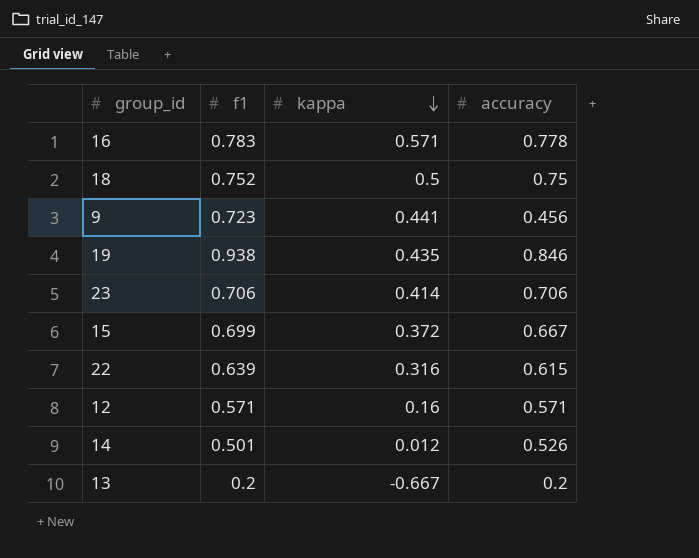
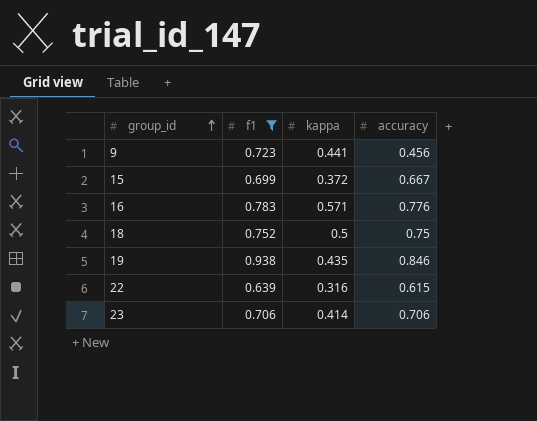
filter: none -> f1 >= 0.639
row order: kappa descending -> group_id ascending
16 | accuracy: 0.778 -> 0.776

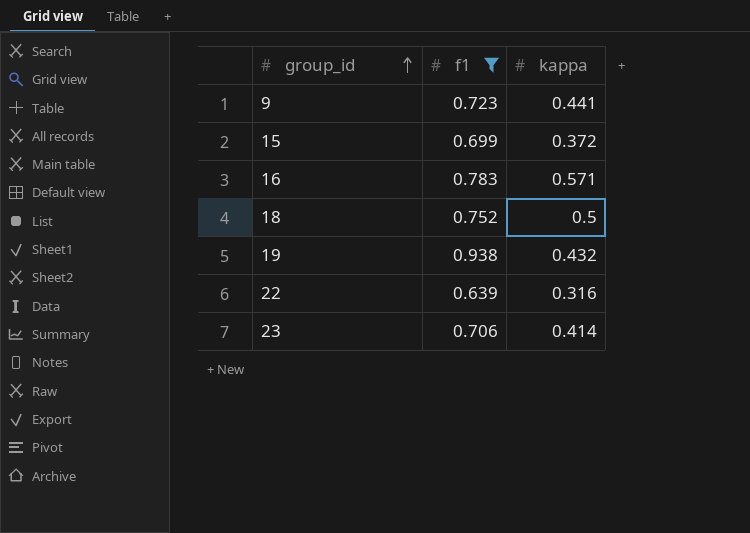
column accuracy | position: 4 -> none
19 | kappa: 0.435 -> 0.432

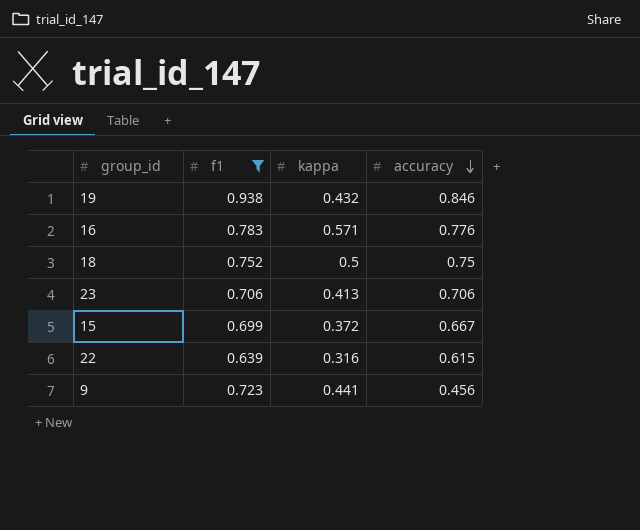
row order: group_id ascending -> accuracy descending
column accuracy | position: none -> 4
23 | kappa: 0.414 -> 0.413

